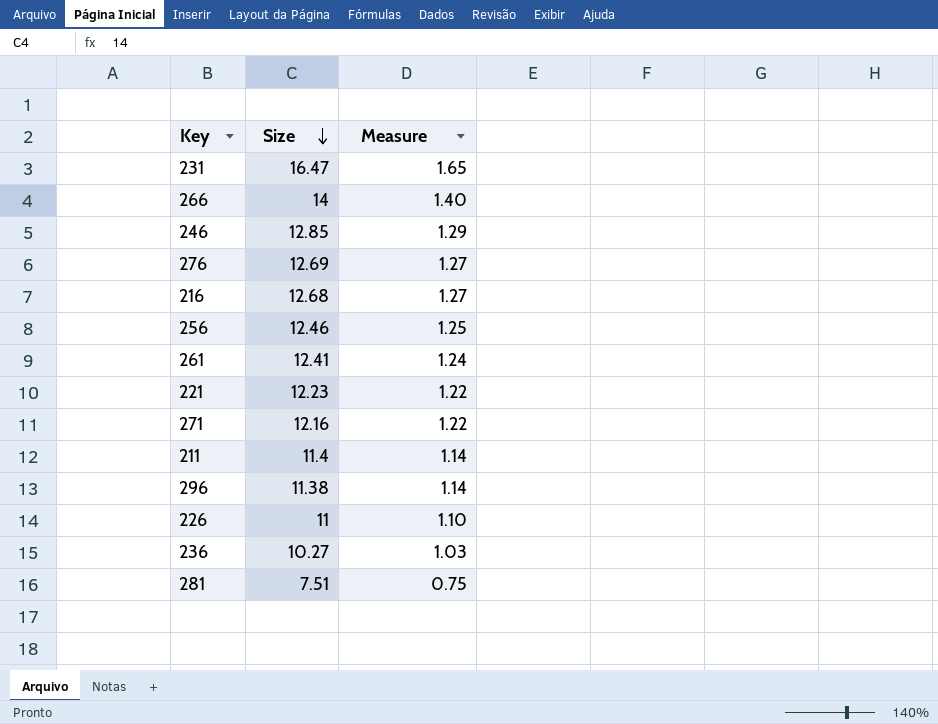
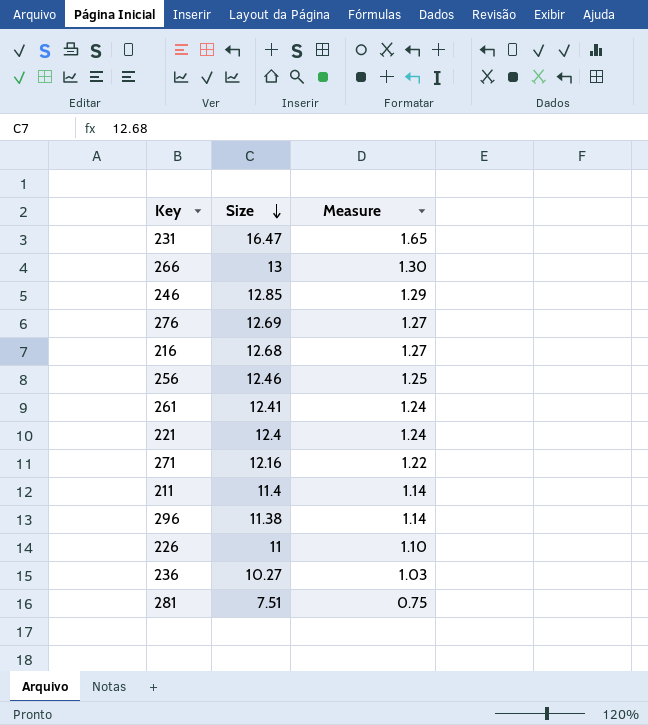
266 | Size: 14 -> 13
266 | Measure: 1.40 -> 1.30
221 | Size: 12.23 -> 12.4
221 | Measure: 1.22 -> 1.24

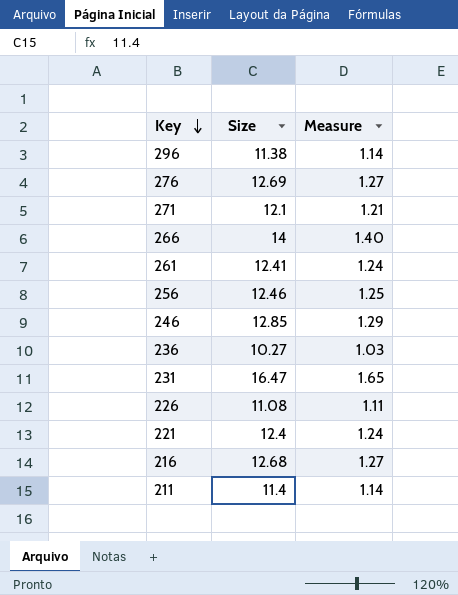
row order: Size descending -> Key descending
row 281: 7.51 | 0.75 -> none
271 | Size: 12.16 -> 12.1
271 | Measure: 1.22 -> 1.21
266 | Size: 13 -> 14
266 | Measure: 1.30 -> 1.40
226 | Size: 11 -> 11.08
226 | Measure: 1.10 -> 1.11

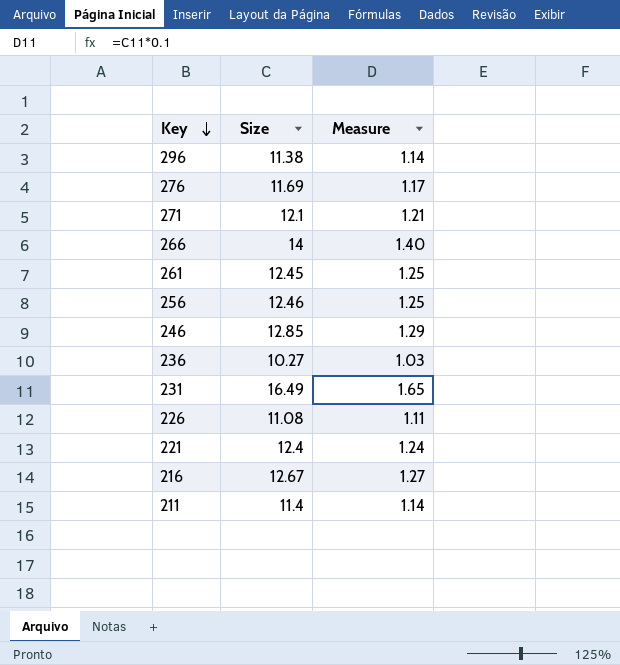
276 | Size: 12.69 -> 11.69
276 | Measure: 1.27 -> 1.17
261 | Size: 12.41 -> 12.45
261 | Measure: 1.24 -> 1.25
231 | Size: 16.47 -> 16.49
216 | Size: 12.68 -> 12.67

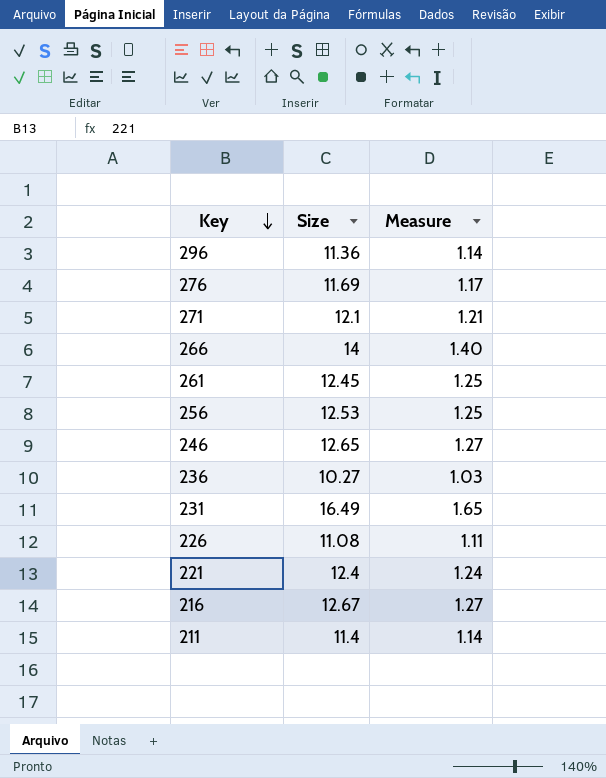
296 | Size: 11.38 -> 11.36
256 | Size: 12.46 -> 12.53
246 | Size: 12.85 -> 12.65
246 | Measure: 1.29 -> 1.27

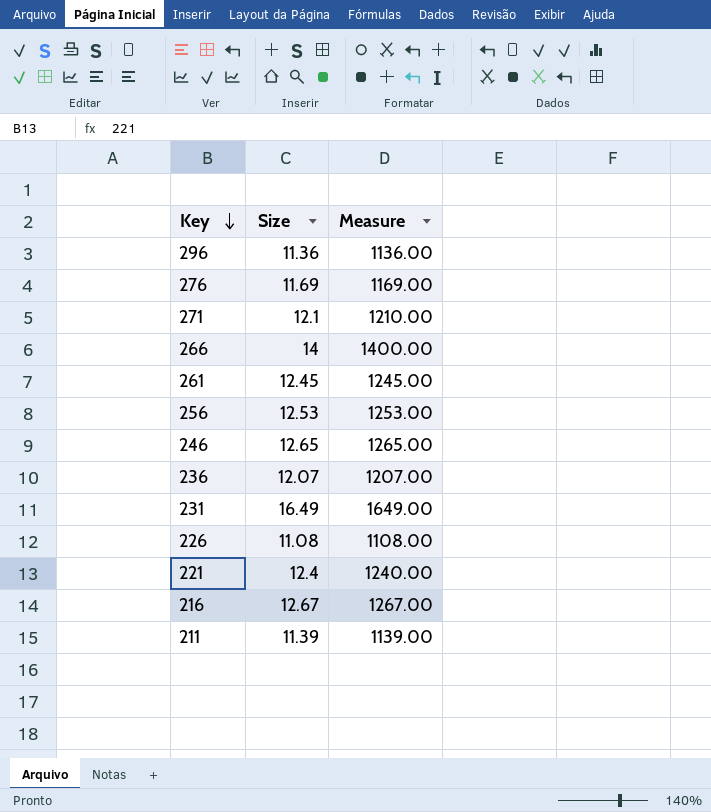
column Measure | formula: [Size] * 0.1 -> [Size] * 100
236 | Size: 10.27 -> 12.07
211 | Size: 11.4 -> 11.39

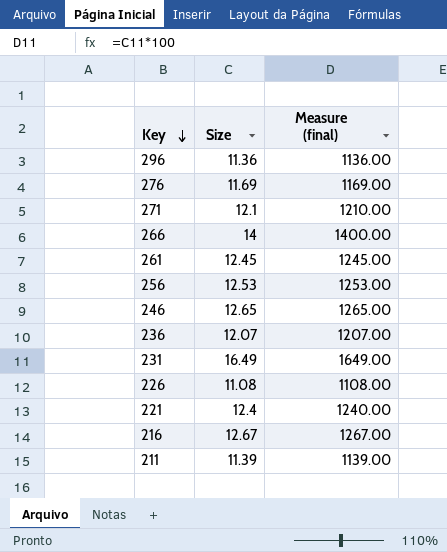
column name: Measure -> Measure (final)

